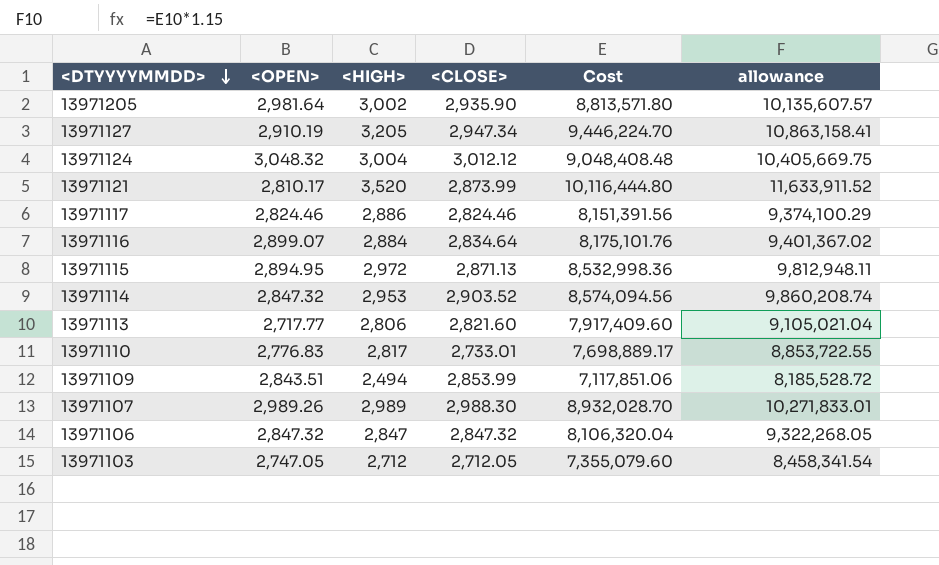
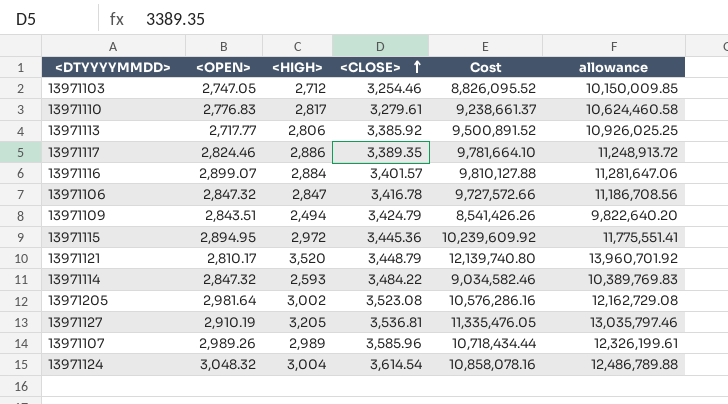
row order: <DTYYYYMMDD> descending -> <CLOSE> ascending
13971103 | <CLOSE>: 2,712.05 -> 3,254.46
13971103 | Cost: 7,355,079.60 -> 8,826,095.52
13971103 | allowance: 8,458,341.54 -> 10,150,009.85
13971110 | <CLOSE>: 2,733.01 -> 3,279.61
13971110 | Cost: 7,698,889.17 -> 9,238,661.37
13971110 | allowance: 8,853,722.55 -> 10,624,460.58
13971113 | <CLOSE>: 2,821.60 -> 3,385.92
13971113 | Cost: 7,917,409.60 -> 9,500,891.52
13971113 | allowance: 9,105,021.04 -> 10,926,025.25
13971117 | <CLOSE>: 2,824.46 -> 3,389.35
13971117 | Cost: 8,151,391.56 -> 9,781,664.10
13971117 | allowance: 9,374,100.29 -> 11,248,913.72
13971116 | <CLOSE>: 2,834.64 -> 3,401.57
13971116 | Cost: 8,175,101.76 -> 9,810,127.88
13971116 | allowance: 9,401,367.02 -> 11,281,647.06
13971106 | <CLOSE>: 2,847.32 -> 3,416.78
13971106 | Cost: 8,106,320.04 -> 9,727,572.66
13971106 | allowance: 9,322,268.05 -> 11,186,708.56
13971109 | <CLOSE>: 2,853.99 -> 3,424.79
13971109 | Cost: 7,117,851.06 -> 8,541,426.26
13971109 | allowance: 8,185,528.72 -> 9,822,640.20
13971115 | <CLOSE>: 2,871.13 -> 3,445.36
13971115 | Cost: 8,532,998.36 -> 10,239,609.92
13971115 | allowance: 9,812,948.11 -> 11,775,551.41
13971121 | <CLOSE>: 2,873.99 -> 3,448.79
13971121 | Cost: 10,116,444.80 -> 12,139,740.80
13971121 | allowance: 11,633,911.52 -> 13,960,701.92
13971114 | <HIGH>: 2,953 -> 2,593
13971114 | <CLOSE>: 2,903.52 -> 3,484.22
13971114 | Cost: 8,574,094.56 -> 9,034,582.46
13971114 | allowance: 9,860,208.74 -> 10,389,769.83
13971205 | <CLOSE>: 2,935.90 -> 3,523.08
13971205 | Cost: 8,813,571.80 -> 10,576,286.16
13971205 | allowance: 10,135,607.57 -> 12,162,729.08
13971127 | <CLOSE>: 2,947.34 -> 3,536.81
13971127 | Cost: 9,446,224.70 -> 11,335,476.05
13971127 | allowance: 10,863,158.41 -> 13,035,797.46
13971107 | <CLOSE>: 2,988.30 -> 3,585.96
13971107 | Cost: 8,932,028.70 -> 10,718,434.44
13971107 | allowance: 10,271,833.01 -> 12,326,199.61
13971124 | <CLOSE>: 3,012.12 -> 3,614.54
13971124 | Cost: 9,048,408.48 -> 10,858,078.16
13971124 | allowance: 10,405,669.75 -> 12,486,789.88

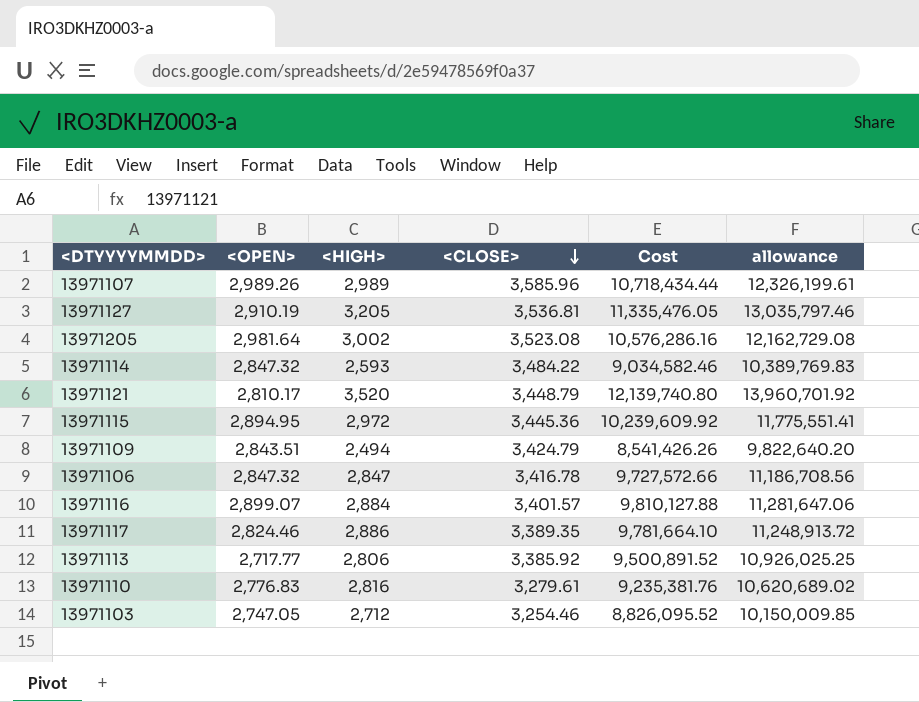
row order: <CLOSE> ascending -> <CLOSE> descending
row 13971124: 3,048.32 | 3,004 | 3,614.54 | 10,858,078.16 | 12,486,789.88 -> none
13971110 | <HIGH>: 2,817 -> 2,816
13971110 | Cost: 9,238,661.37 -> 9,235,381.76
13971110 | allowance: 10,624,460.58 -> 10,620,689.02

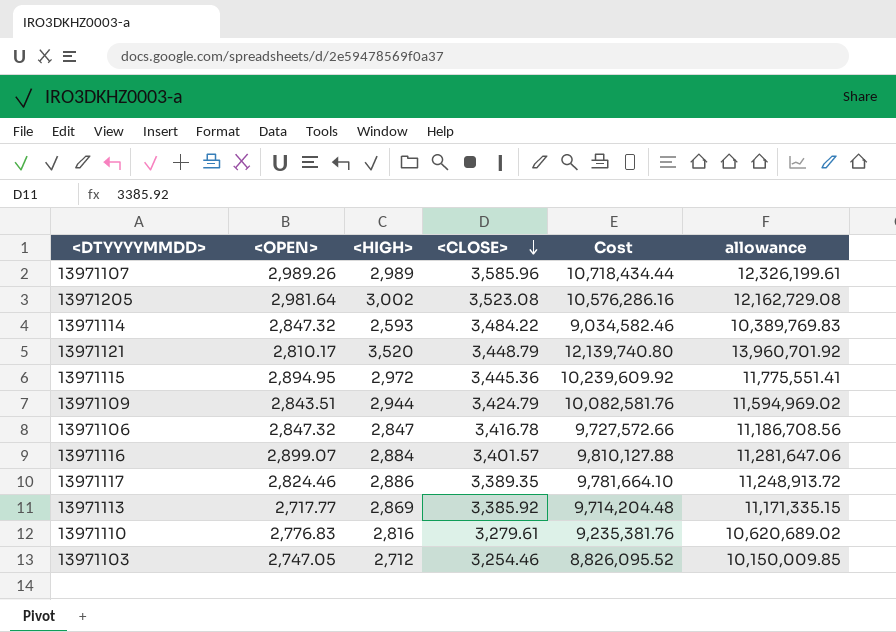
row 13971127: 2,910.19 | 3,205 | 3,536.81 | 11,335,476.05 | 13,035,797.46 -> none
13971109 | <HIGH>: 2,494 -> 2,944
13971109 | Cost: 8,541,426.26 -> 10,082,581.76
13971109 | allowance: 9,822,640.20 -> 11,594,969.02
13971113 | <HIGH>: 2,806 -> 2,869
13971113 | Cost: 9,500,891.52 -> 9,714,204.48
13971113 | allowance: 10,926,025.25 -> 11,171,335.15

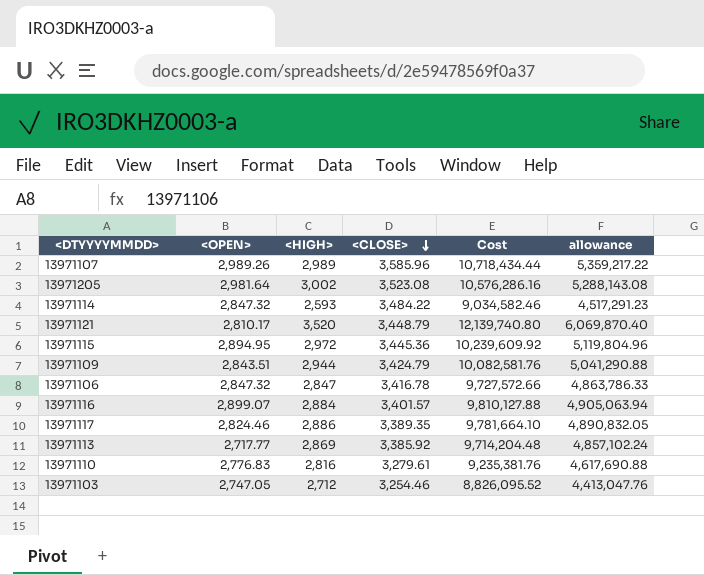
column allowance | formula: [Cost] * 1.15 -> [Cost] * 0.5

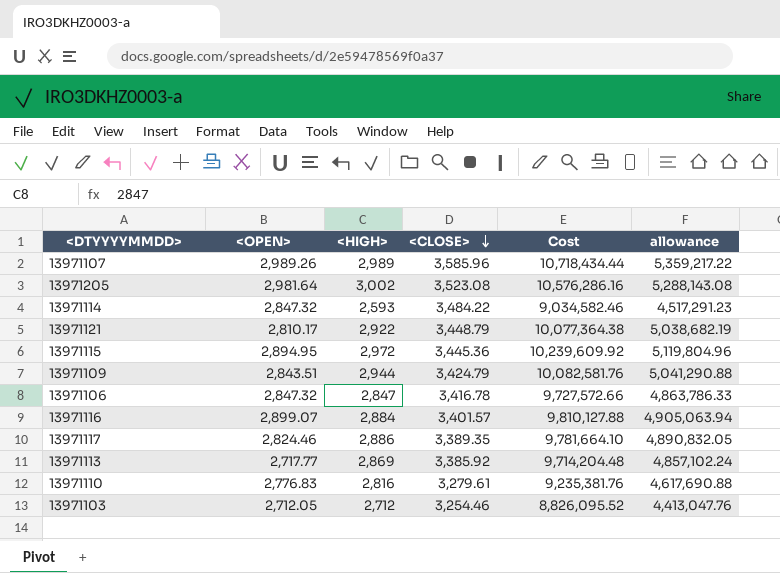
13971121 | <HIGH>: 3,520 -> 2,922
13971121 | Cost: 12,139,740.80 -> 10,077,364.38
13971121 | allowance: 6,069,870.40 -> 5,038,682.19
13971103 | <OPEN>: 2,747.05 -> 2,712.05

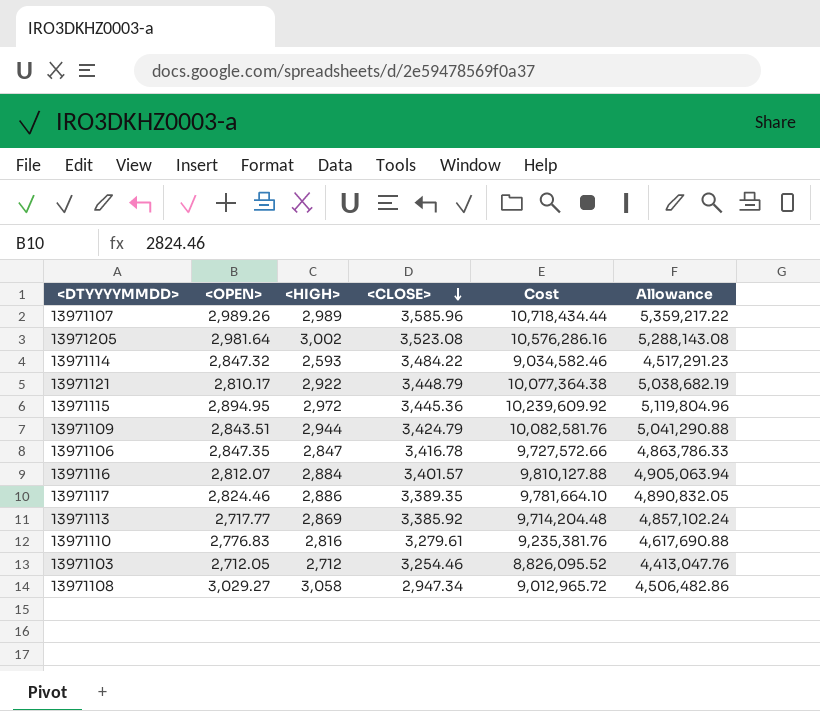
column name: allowance -> Allowance
13971106 | <OPEN>: 2,847.32 -> 2,847.35
13971116 | <OPEN>: 2,899.07 -> 2,812.07
row 13971108: none -> 3,029.27 | 3,058 | 2,947.34 | 9,012,965.72 | 4,506,482.86

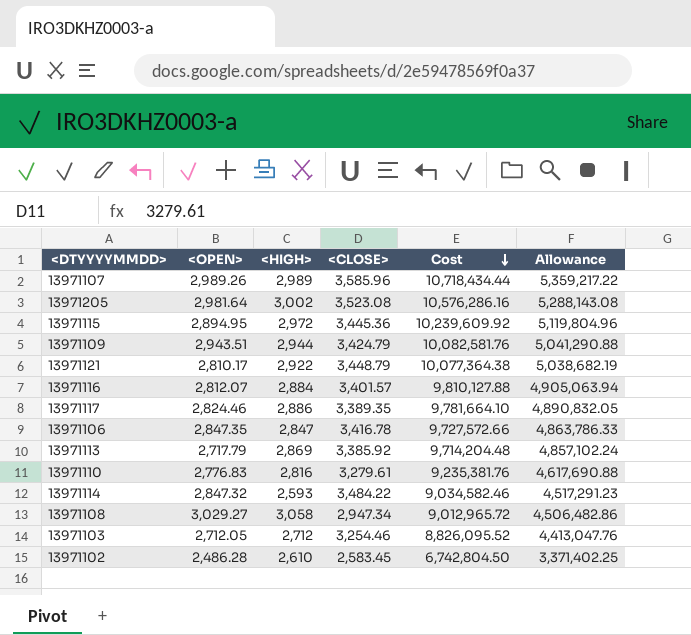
row order: <CLOSE> descending -> Cost descending
13971109 | <OPEN>: 2,843.51 -> 2,943.51
13971113 | <OPEN>: 2,717.77 -> 2,717.79
row 13971102: none -> 2,486.28 | 2,610 | 2,583.45 | 6,742,804.50 | 3,371,402.25

